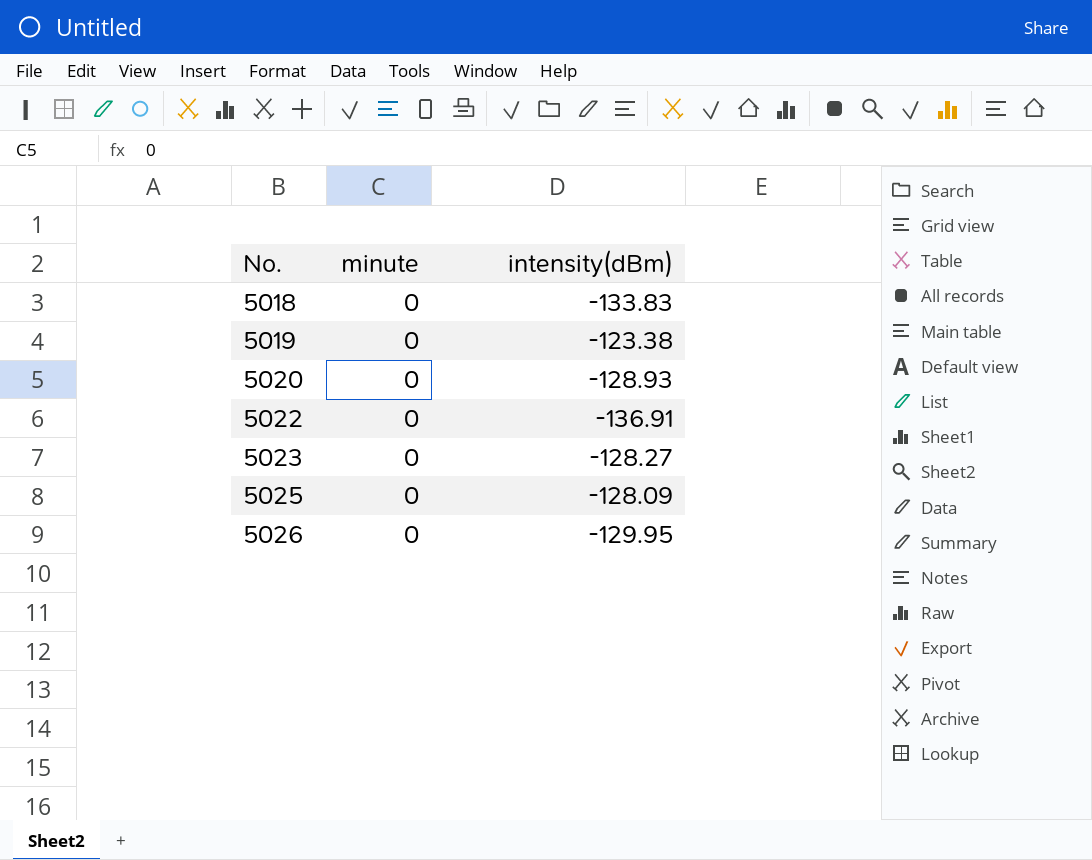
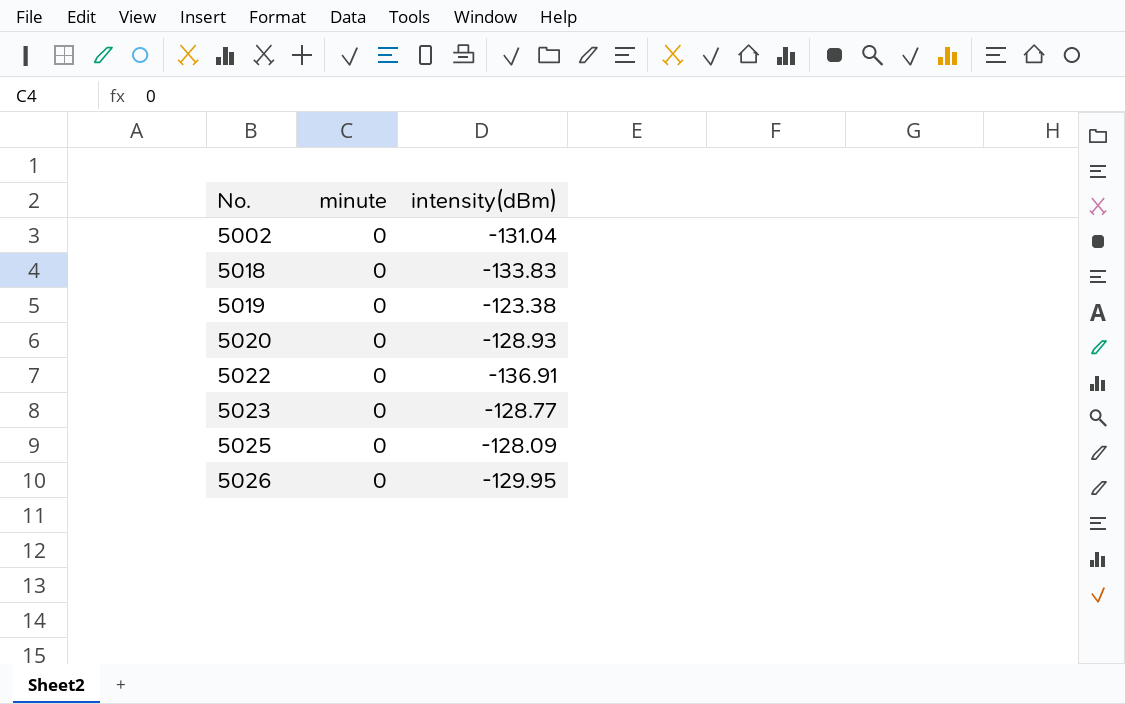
row 5002: none -> 0 | -131.04
5023 | intensity(dBm): -128.27 -> -128.77

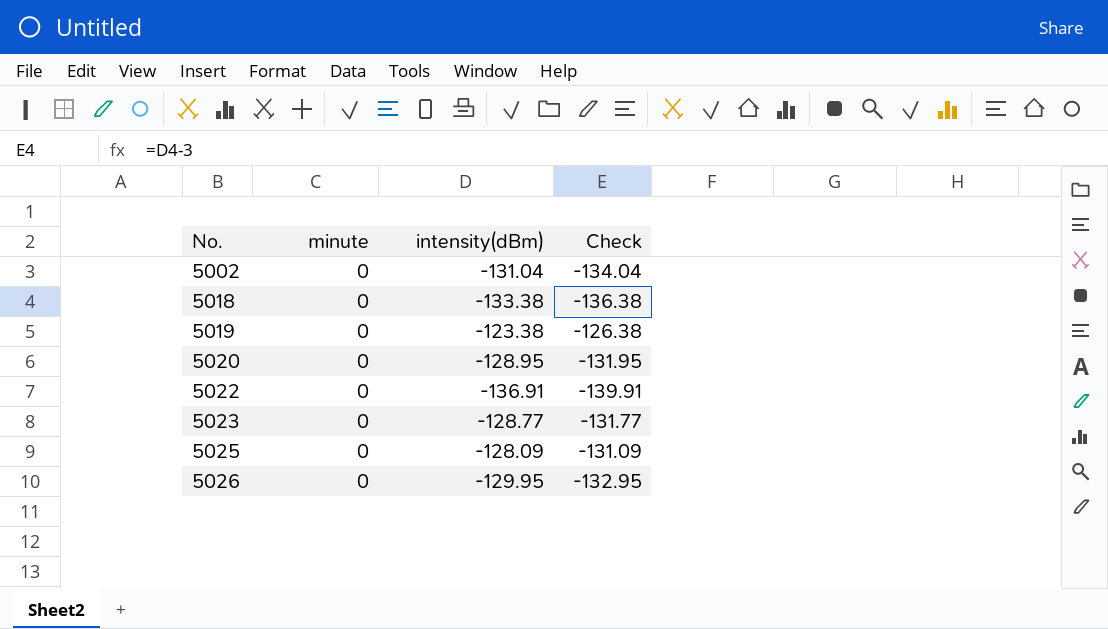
column Check | formula: none -> [intensity(dBm)] - 3
5018 | intensity(dBm): -133.83 -> -133.38
5020 | intensity(dBm): -128.93 -> -128.95

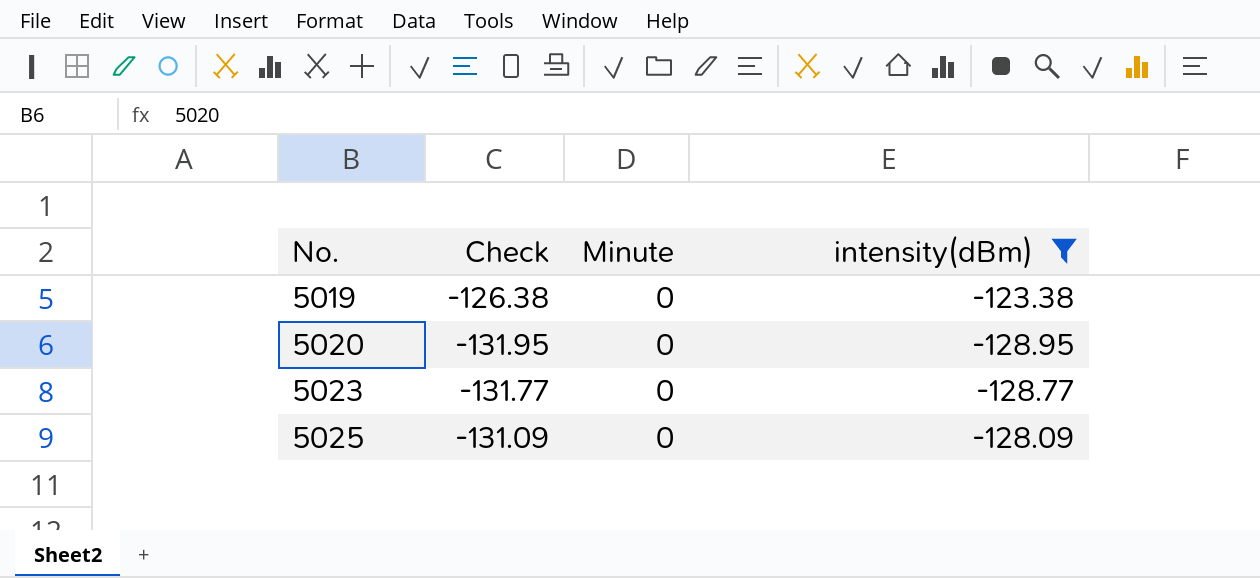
filter: none -> intensity(dBm) >= -128.95
column Check | position: 4 -> 2
column name: minute -> Minute

